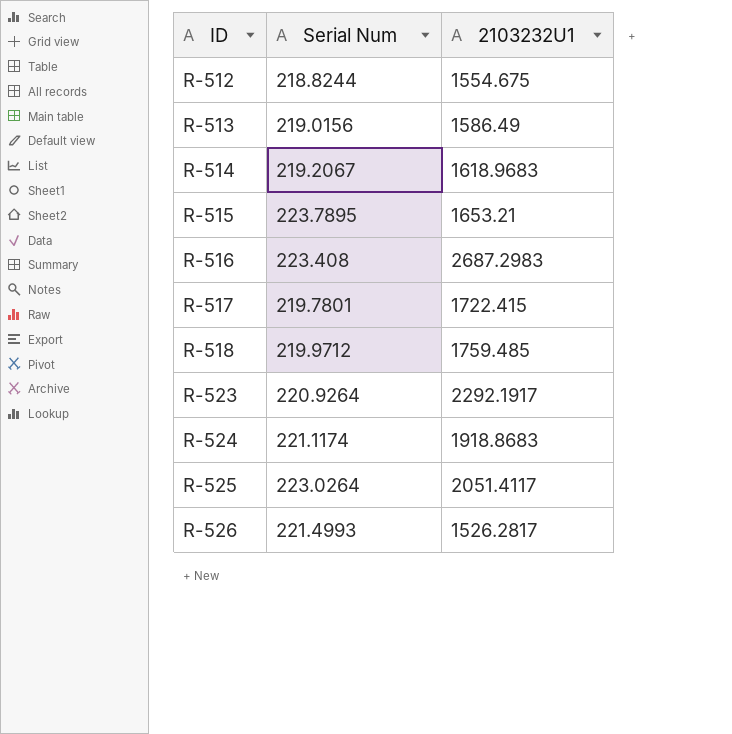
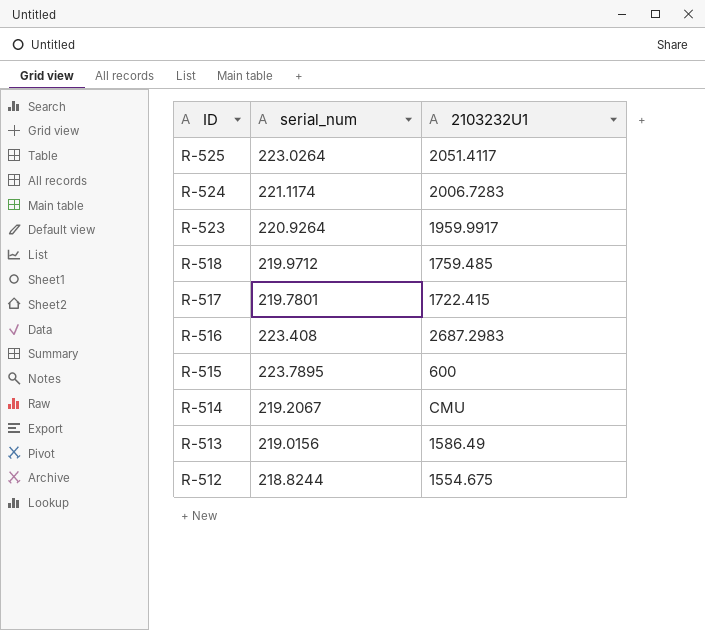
row order: ID ascending -> ID descending
column name: Serial Num -> serial_num
row R-526: 221.4993 | 1526.2817 -> none
R-524 | 2103232U1: 1918.8683 -> 2006.7283
R-523 | 2103232U1: 2292.1917 -> 1959.9917
R-515 | 2103232U1: 1653.21 -> 600
R-514 | 2103232U1: 1618.9683 -> CMU

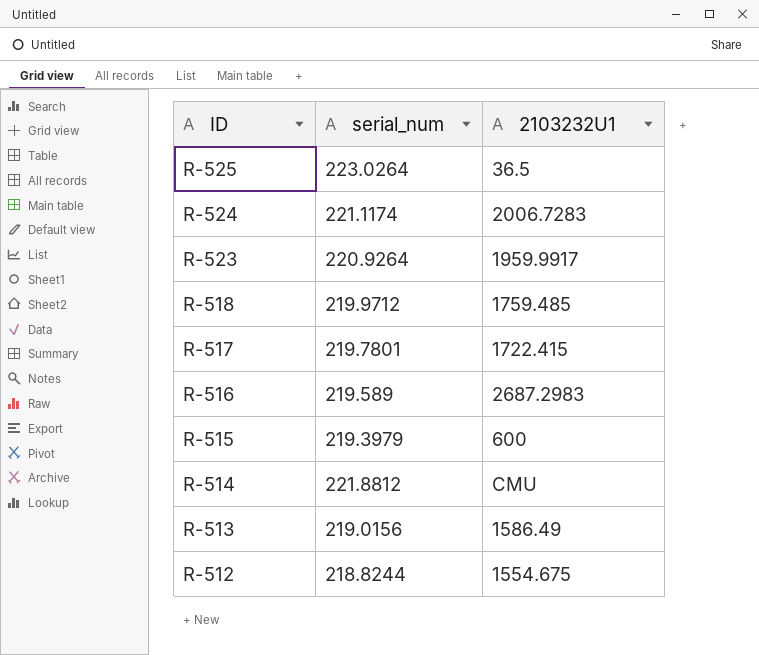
R-525 | 2103232U1: 2051.4117 -> 36.5
R-516 | serial_num: 223.408 -> 219.589
R-515 | serial_num: 223.7895 -> 219.3979
R-514 | serial_num: 219.2067 -> 221.8812

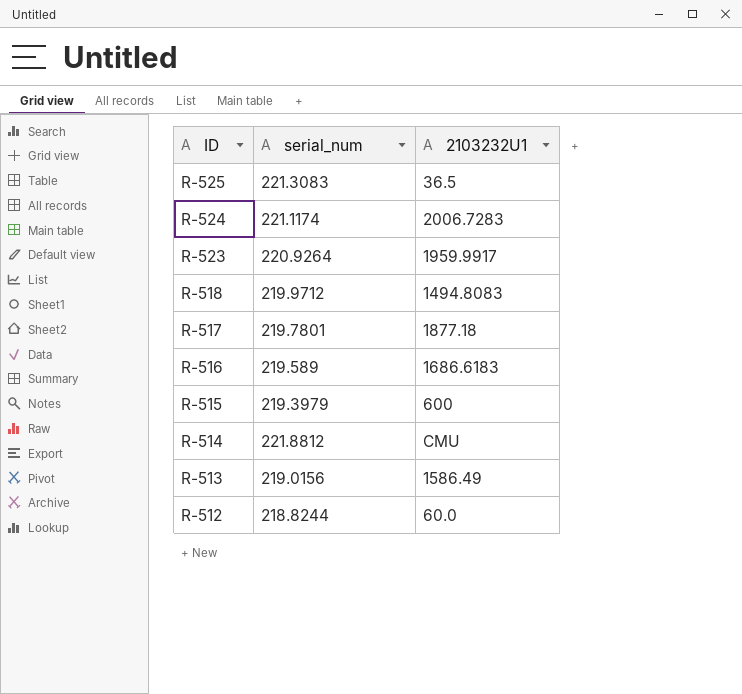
R-525 | serial_num: 223.0264 -> 221.3083
R-518 | 2103232U1: 1759.485 -> 1494.8083
R-517 | 2103232U1: 1722.415 -> 1877.18
R-516 | 2103232U1: 2687.2983 -> 1686.6183
R-512 | 2103232U1: 1554.675 -> 60.0

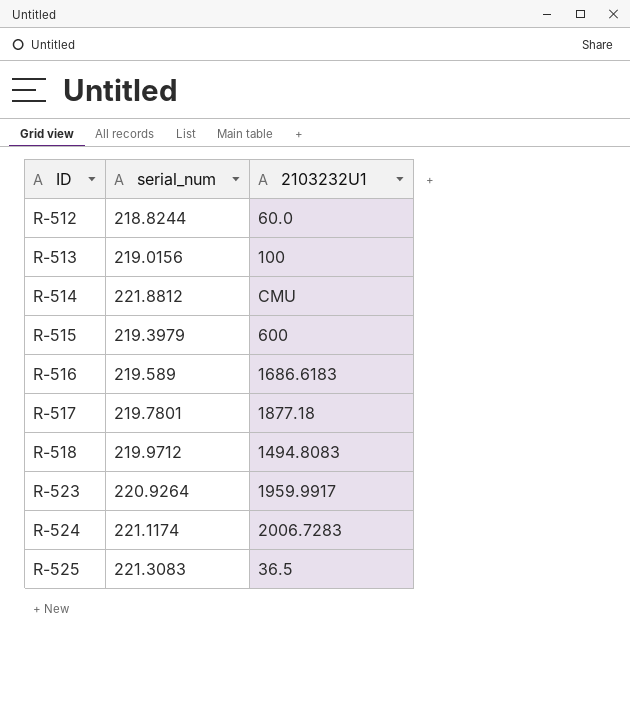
row order: ID descending -> ID ascending
R-513 | 2103232U1: 1586.49 -> 100

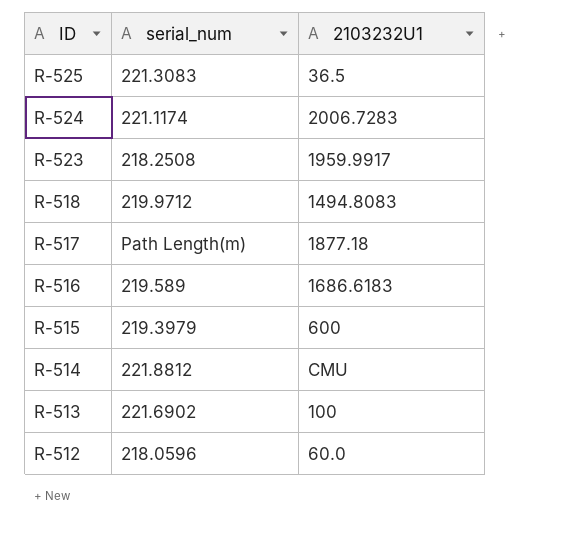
row order: ID ascending -> ID descending
R-523 | serial_num: 220.9264 -> 218.2508
R-517 | serial_num: 219.7801 -> Path Length(m)
R-513 | serial_num: 219.0156 -> 221.6902
R-512 | serial_num: 218.8244 -> 218.0596

